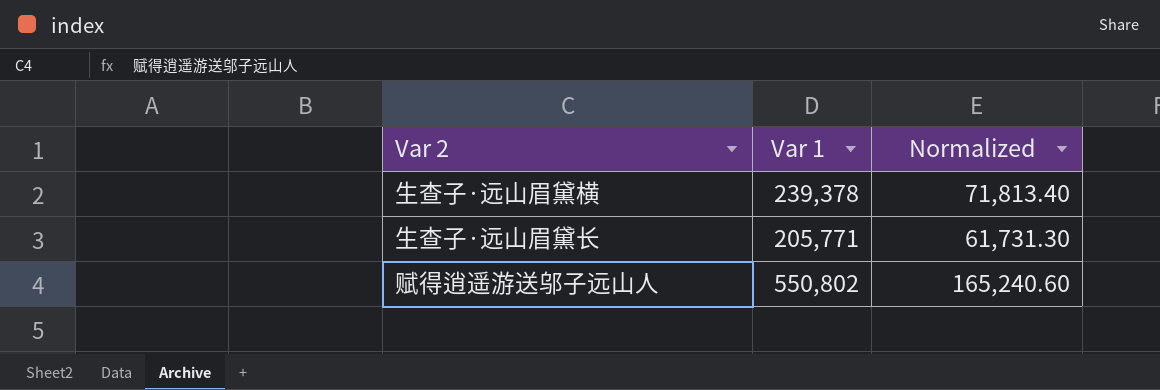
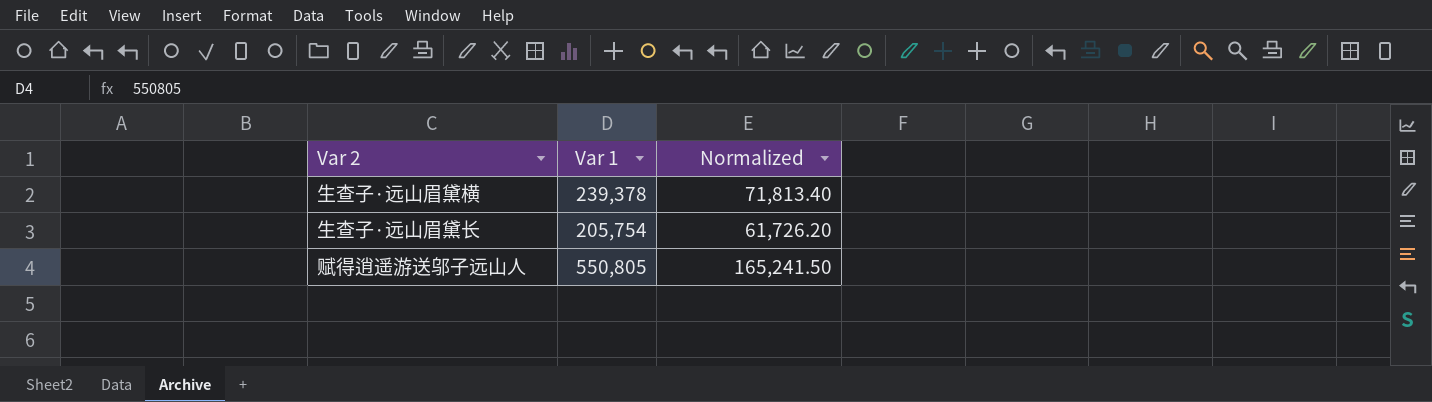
生查子·远山眉黛长 | Var 1: 205,771 -> 205,754
生查子·远山眉黛长 | Normalized: 61,731.30 -> 61,726.20
赋得逍遥游送邬子远山人 | Var 1: 550,802 -> 550,805
赋得逍遥游送邬子远山人 | Normalized: 165,240.60 -> 165,241.50

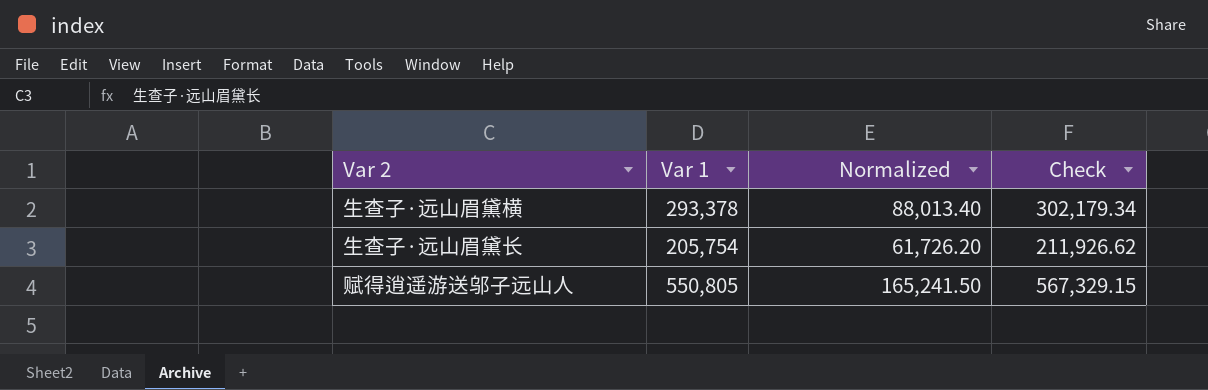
column Check | formula: none -> [Var 1] * 1.03
生查子·远山眉黛横 | Var 1: 239,378 -> 293,378
生查子·远山眉黛横 | Normalized: 71,813.40 -> 88,013.40

